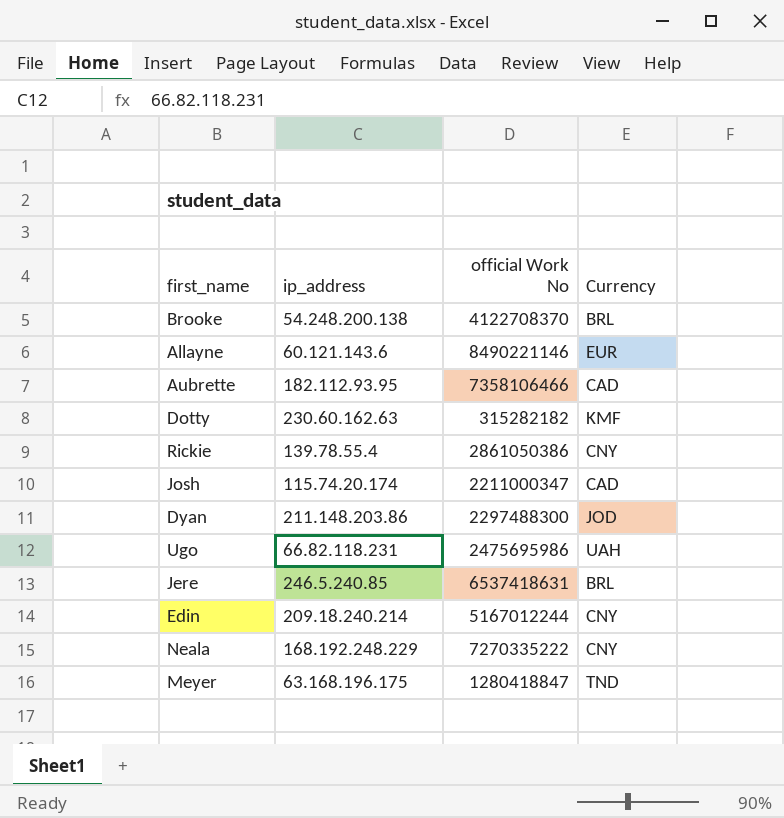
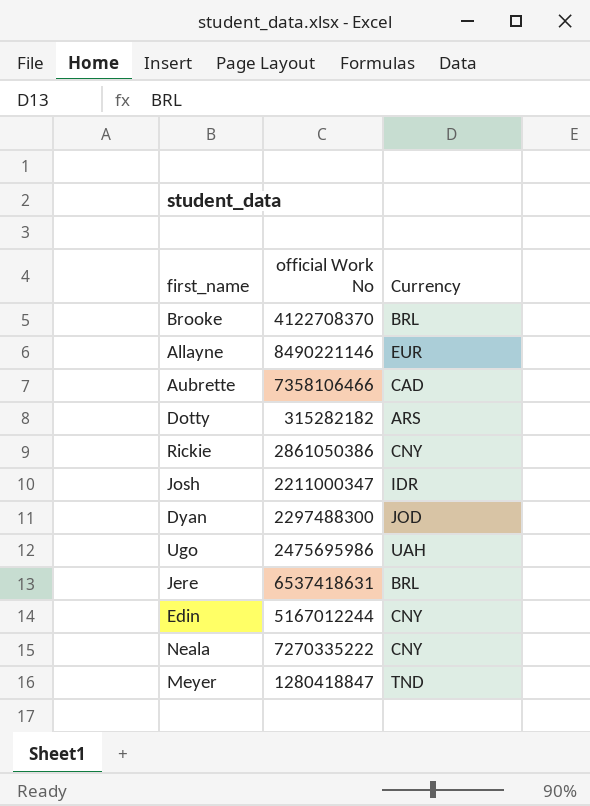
column ip_address | position: 2 -> none
Dotty | Currency: KMF -> ARS
Josh | Currency: CAD -> IDR

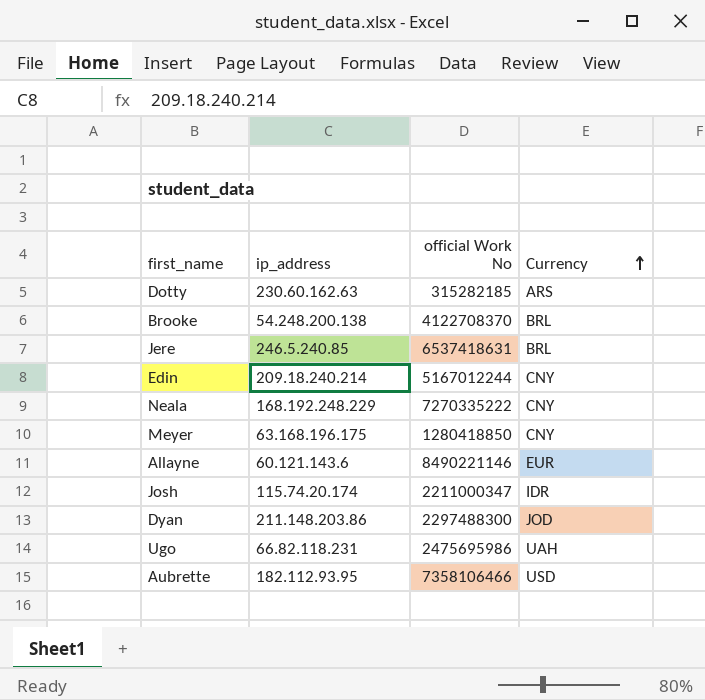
row order: none -> Currency ascending
column ip_address | position: none -> 2
row Rickie: 2861050386 | CNY -> none
Dotty | official Work No: 315282182 -> 315282185
Meyer | official Work No: 1280418847 -> 1280418850
Meyer | Currency: TND -> CNY
Aubrette | Currency: CAD -> USD

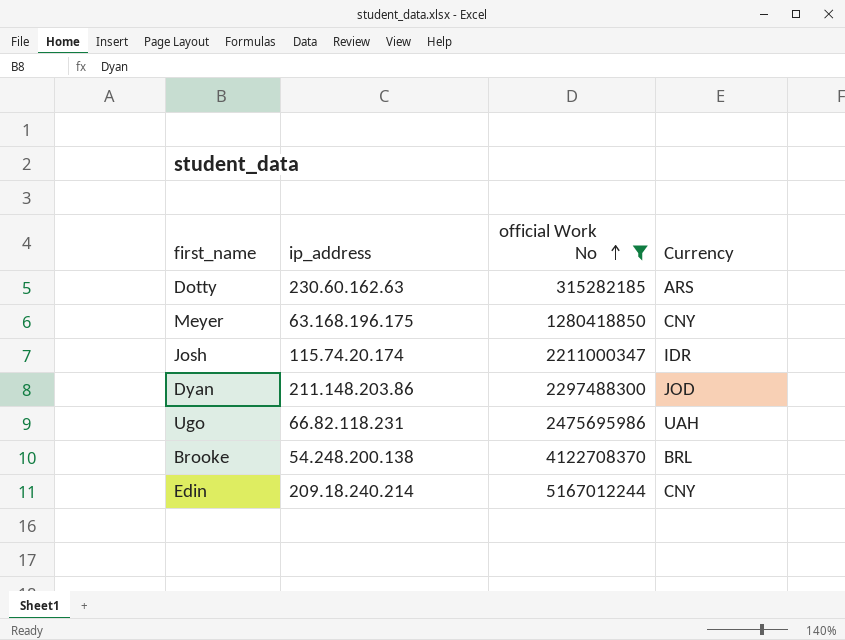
filter: none -> official Work No <= 5167012244
row order: Currency ascending -> official Work No ascending

